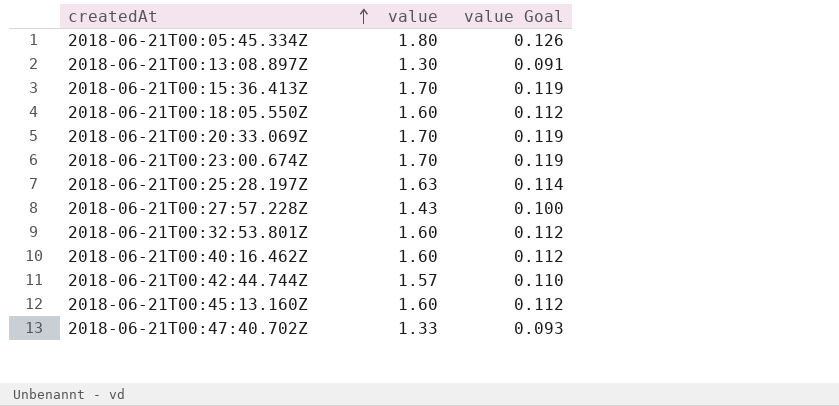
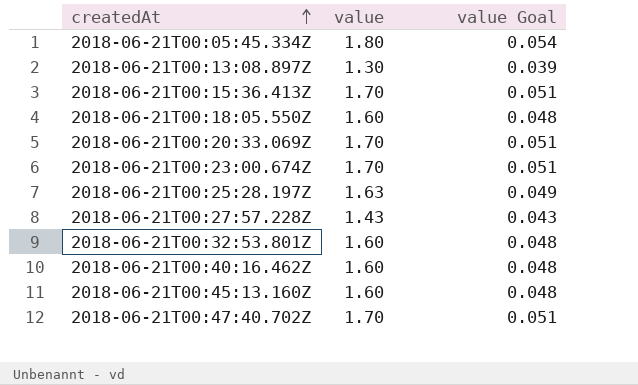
column value Goal | formula: [value] * 0.07 -> [value] * 0.03
row 2018-06-21T00:42:44.744Z: 1.57 | 0.110 -> none
2018-06-21T00:47:40.702Z | value: 1.33 -> 1.70

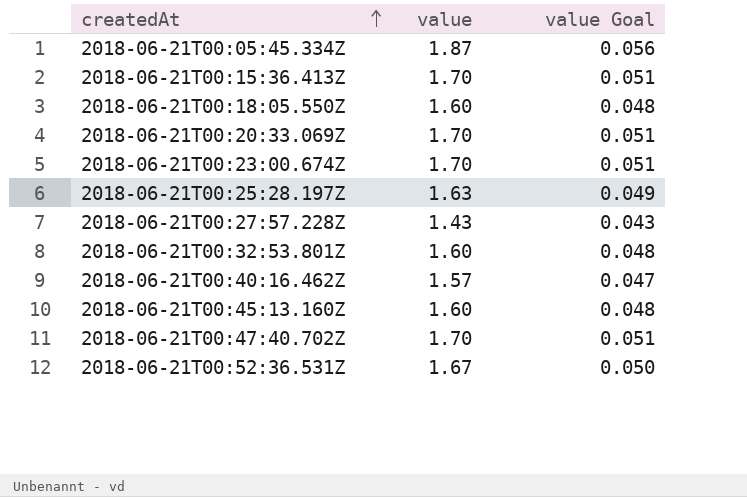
row 2018-06-21T00:13:08.897Z: 1.30 | 0.039 -> none
2018-06-21T00:05:45.334Z | value: 1.80 -> 1.87
2018-06-21T00:05:45.334Z | value Goal: 0.054 -> 0.056
2018-06-21T00:40:16.462Z | value: 1.60 -> 1.57
2018-06-21T00:40:16.462Z | value Goal: 0.048 -> 0.047
row 2018-06-21T00:52:36.531Z: none -> 1.67 | 0.050

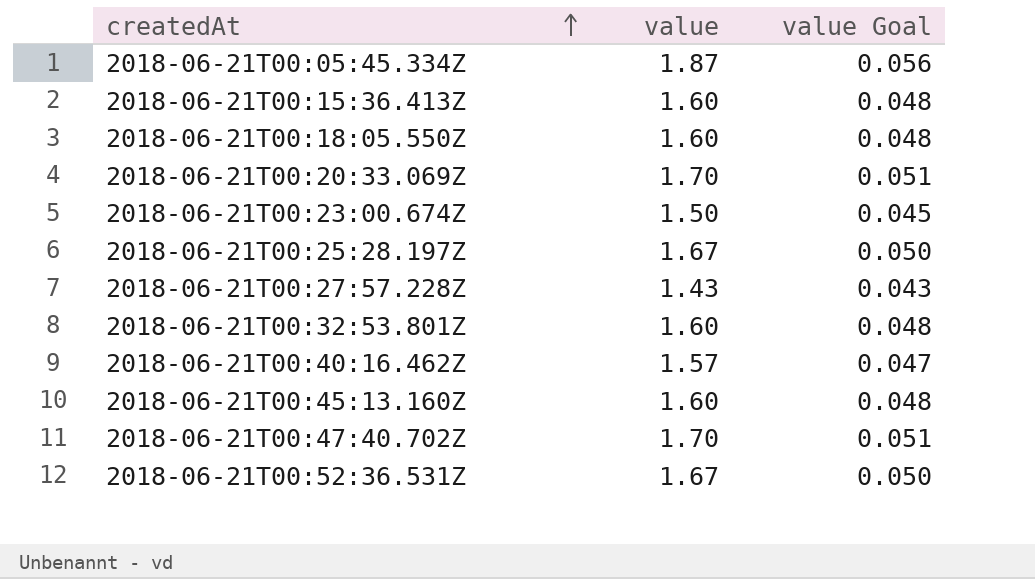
2018-06-21T00:15:36.413Z | value: 1.70 -> 1.60
2018-06-21T00:15:36.413Z | value Goal: 0.051 -> 0.048
2018-06-21T00:23:00.674Z | value: 1.70 -> 1.50
2018-06-21T00:23:00.674Z | value Goal: 0.051 -> 0.045
2018-06-21T00:25:28.197Z | value: 1.63 -> 1.67
2018-06-21T00:25:28.197Z | value Goal: 0.049 -> 0.050

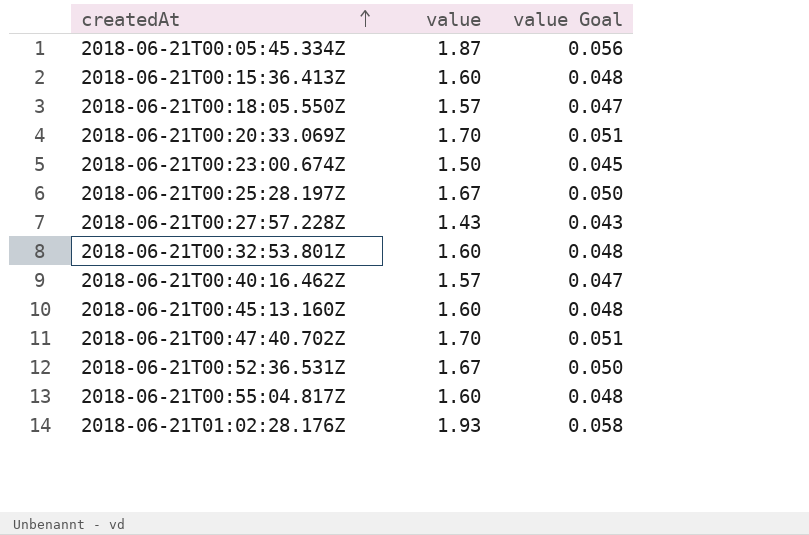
2018-06-21T00:18:05.550Z | value: 1.60 -> 1.57
2018-06-21T00:18:05.550Z | value Goal: 0.048 -> 0.047
row 2018-06-21T00:55:04.817Z: none -> 1.60 | 0.048
row 2018-06-21T01:02:28.176Z: none -> 1.93 | 0.058

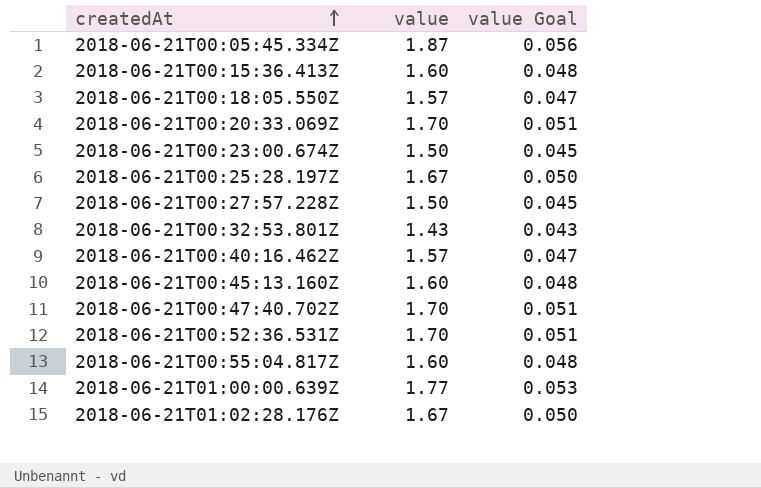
2018-06-21T00:27:57.228Z | value: 1.43 -> 1.50
2018-06-21T00:27:57.228Z | value Goal: 0.043 -> 0.045
2018-06-21T00:32:53.801Z | value: 1.60 -> 1.43
2018-06-21T00:32:53.801Z | value Goal: 0.048 -> 0.043
2018-06-21T00:52:36.531Z | value: 1.67 -> 1.70
2018-06-21T00:52:36.531Z | value Goal: 0.050 -> 0.051
row 2018-06-21T01:00:00.639Z: none -> 1.77 | 0.053
2018-06-21T01:02:28.176Z | value: 1.93 -> 1.67
2018-06-21T01:02:28.176Z | value Goal: 0.058 -> 0.050

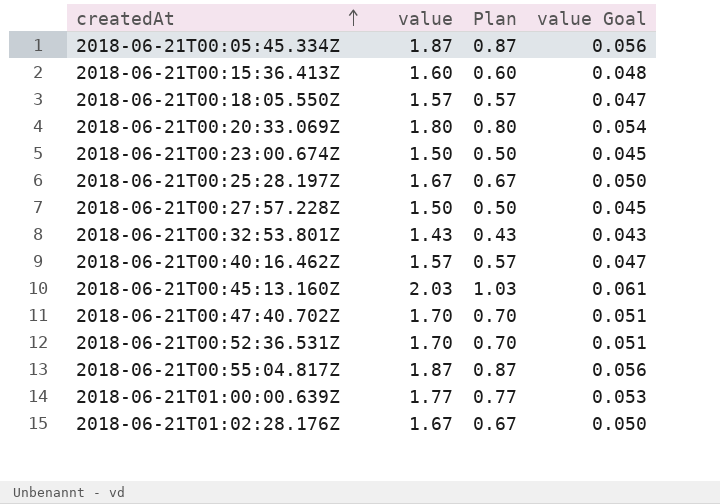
column Plan | formula: none -> [value] - 1
2018-06-21T00:20:33.069Z | value: 1.70 -> 1.80
2018-06-21T00:20:33.069Z | value Goal: 0.051 -> 0.054
2018-06-21T00:45:13.160Z | value: 1.60 -> 2.03
2018-06-21T00:45:13.160Z | value Goal: 0.048 -> 0.061
2018-06-21T00:55:04.817Z | value: 1.60 -> 1.87
2018-06-21T00:55:04.817Z | value Goal: 0.048 -> 0.056

